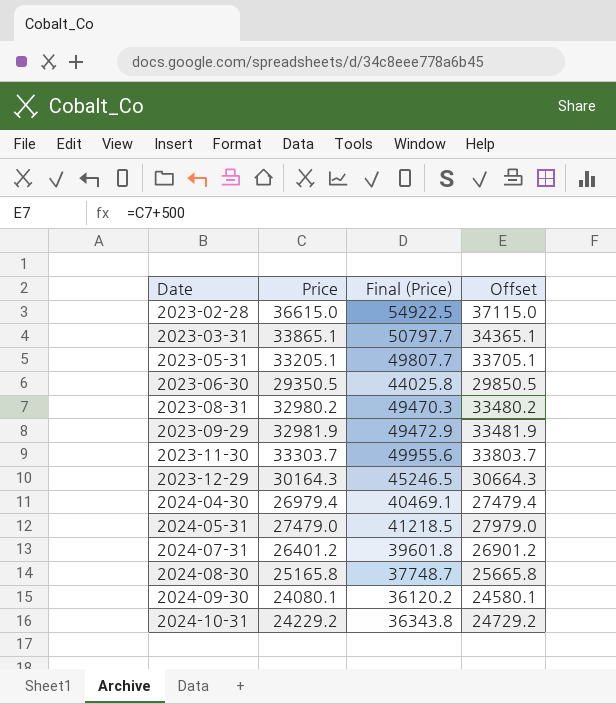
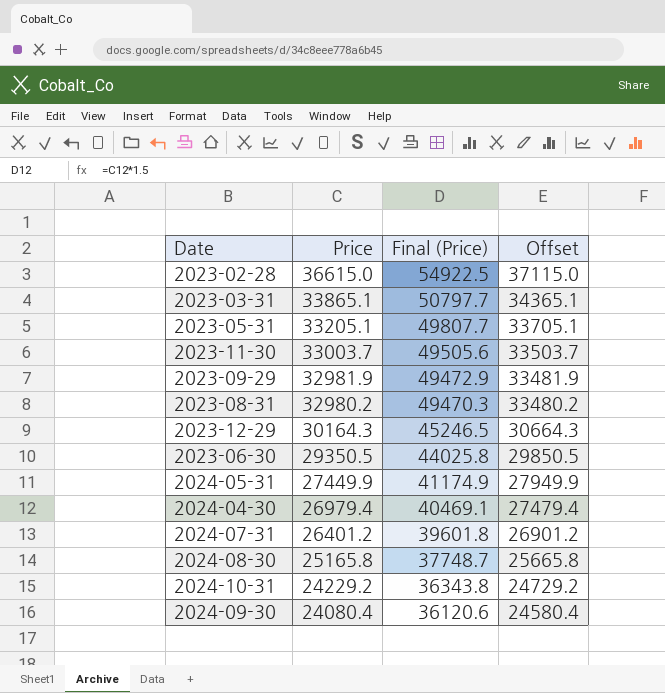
row order: Date ascending -> Price descending
2023-11-30 | Price: 33303.7 -> 33003.7
2023-11-30 | Final (Price): 49955.6 -> 49505.6
2023-11-30 | Offset: 33803.7 -> 33503.7
2024-05-31 | Price: 27479.0 -> 27449.9
2024-05-31 | Final (Price): 41218.5 -> 41174.9
2024-05-31 | Offset: 27979.0 -> 27949.9
2024-09-30 | Price: 24080.1 -> 24080.4
2024-09-30 | Final (Price): 36120.2 -> 36120.6
2024-09-30 | Offset: 24580.1 -> 24580.4

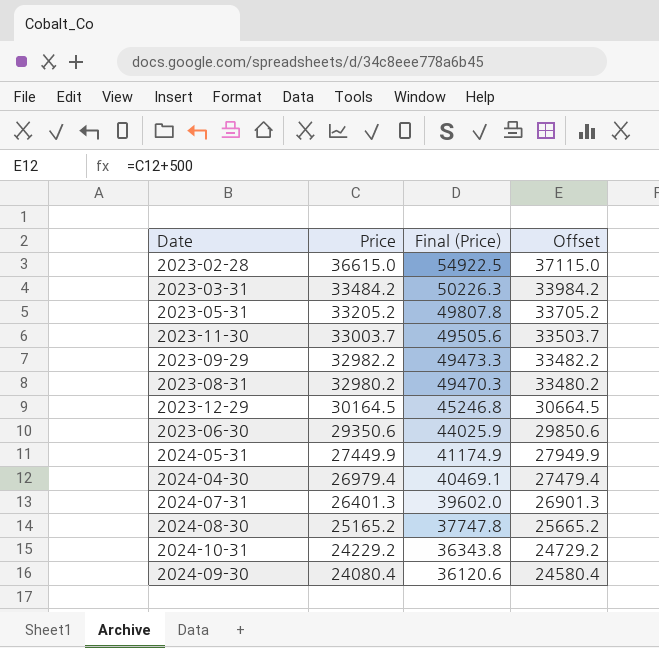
2023-03-31 | Price: 33865.1 -> 33484.2
2023-03-31 | Final (Price): 50797.7 -> 50226.3
2023-03-31 | Offset: 34365.1 -> 33984.2
2023-05-31 | Price: 33205.1 -> 33205.2
2023-05-31 | Final (Price): 49807.7 -> 49807.8
2023-05-31 | Offset: 33705.1 -> 33705.2
2023-09-29 | Price: 32981.9 -> 32982.2
2023-09-29 | Final (Price): 49472.9 -> 49473.3
2023-09-29 | Offset: 33481.9 -> 33482.2
2023-12-29 | Price: 30164.3 -> 30164.5
2023-12-29 | Final (Price): 45246.5 -> 45246.8
2023-12-29 | Offset: 30664.3 -> 30664.5
2023-06-30 | Price: 29350.5 -> 29350.6
2023-06-30 | Final (Price): 44025.8 -> 44025.9
2023-06-30 | Offset: 29850.5 -> 29850.6
2024-07-31 | Price: 26401.2 -> 26401.3
2024-07-31 | Final (Price): 39601.8 -> 39602.0
2024-07-31 | Offset: 26901.2 -> 26901.3
2024-08-30 | Price: 25165.8 -> 25165.2
2024-08-30 | Final (Price): 37748.7 -> 37747.8
2024-08-30 | Offset: 25665.8 -> 25665.2

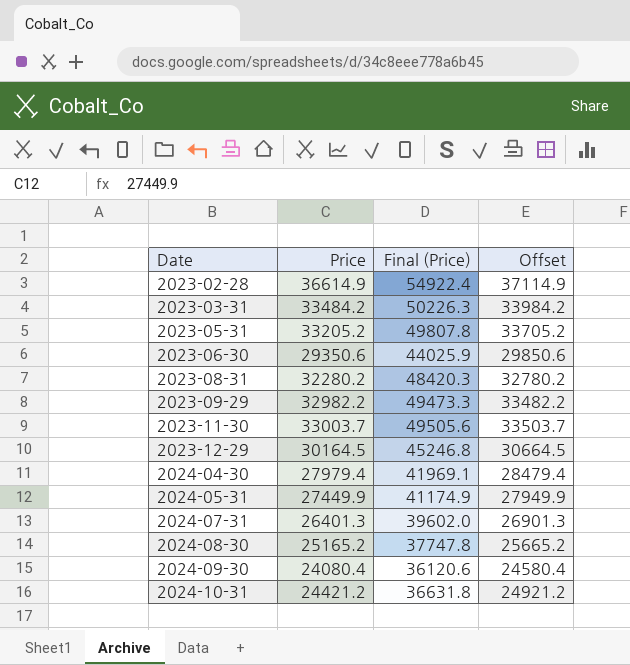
row order: Price descending -> Date ascending
2023-02-28 | Price: 36615.0 -> 36614.9
2023-02-28 | Final (Price): 54922.5 -> 54922.4
2023-02-28 | Offset: 37115.0 -> 37114.9
2023-08-31 | Price: 32980.2 -> 32280.2
2023-08-31 | Final (Price): 49470.3 -> 48420.3
2023-08-31 | Offset: 33480.2 -> 32780.2
2024-04-30 | Price: 26979.4 -> 27979.4
2024-04-30 | Final (Price): 40469.1 -> 41969.1
2024-04-30 | Offset: 27479.4 -> 28479.4
2024-10-31 | Price: 24229.2 -> 24421.2
2024-10-31 | Final (Price): 36343.8 -> 36631.8
2024-10-31 | Offset: 24729.2 -> 24921.2

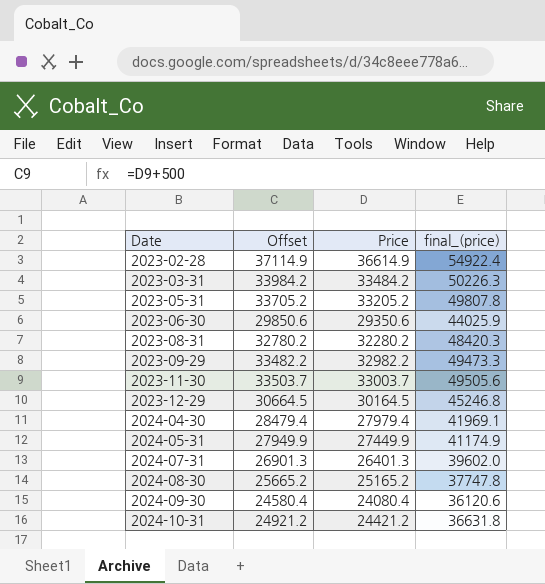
column Offset | position: 4 -> 2
column name: Final (Price) -> final_(price)

